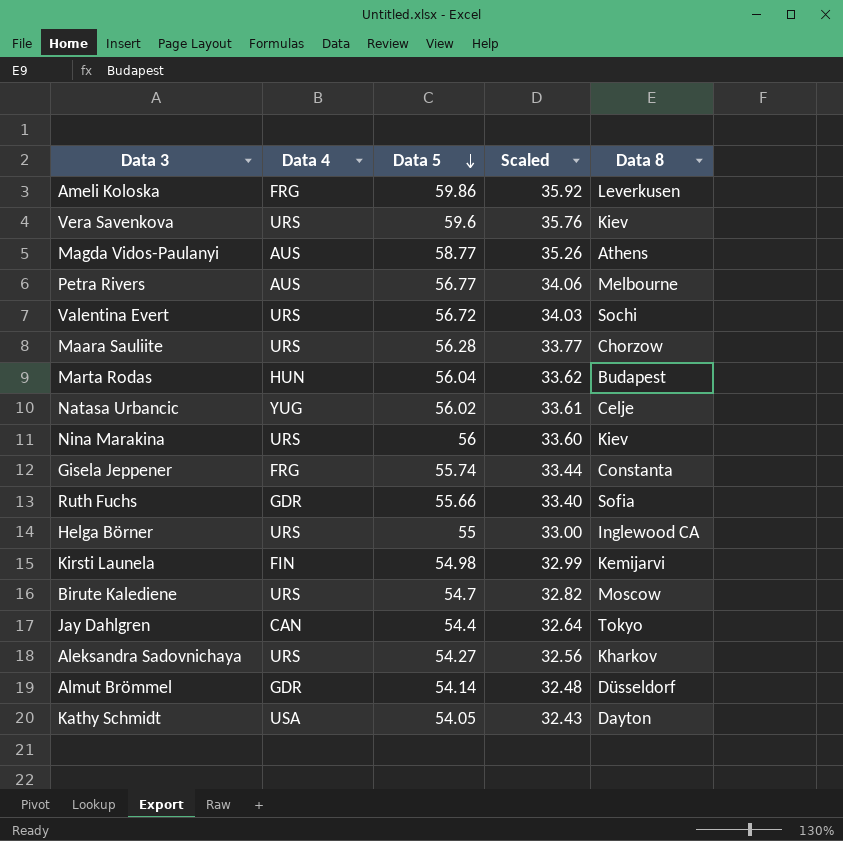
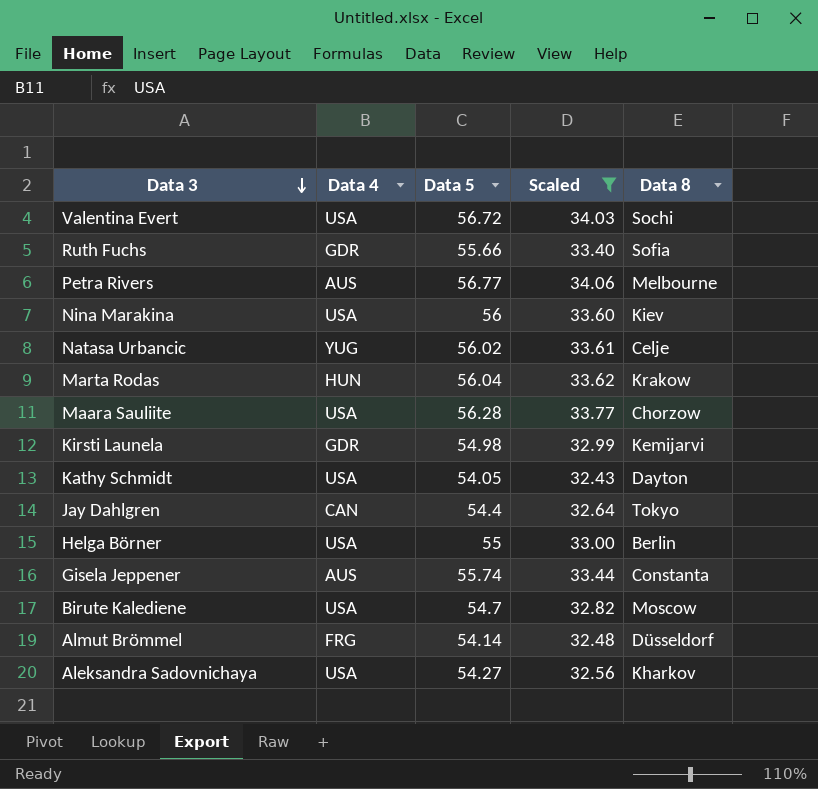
filter: none -> Scaled <= 34.06
row order: Data 5 descending -> Data 3 descending
Valentina Evert | Data 4: URS -> USA
Nina Marakina | Data 4: URS -> USA
Marta Rodas | Data 8: Budapest -> Krakow
Maara Sauliite | Data 4: URS -> USA
Kirsti Launela | Data 4: FIN -> GDR
Helga Börner | Data 4: URS -> USA
Helga Börner | Data 8: Inglewood CA -> Berlin
Gisela Jeppener | Data 4: FRG -> AUS
Birute Kalediene | Data 4: URS -> USA
Almut Brömmel | Data 4: GDR -> FRG
Aleksandra Sadovnichaya | Data 4: URS -> USA

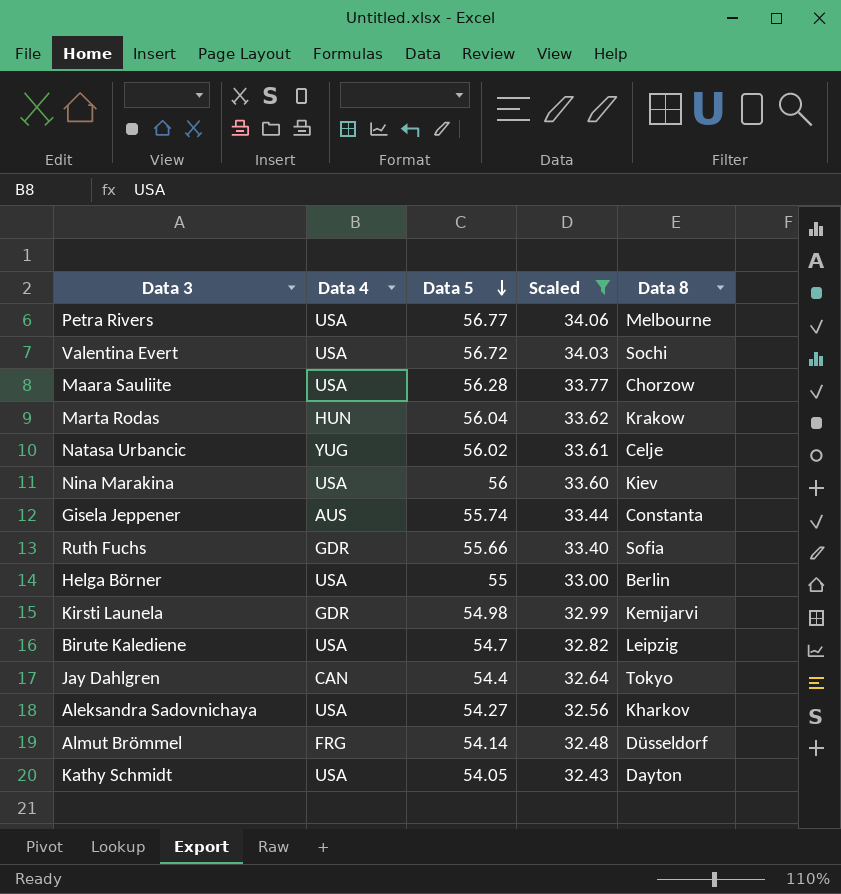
row order: Data 3 descending -> Data 5 descending
Petra Rivers | Data 4: AUS -> USA
Birute Kalediene | Data 8: Moscow -> Leipzig

